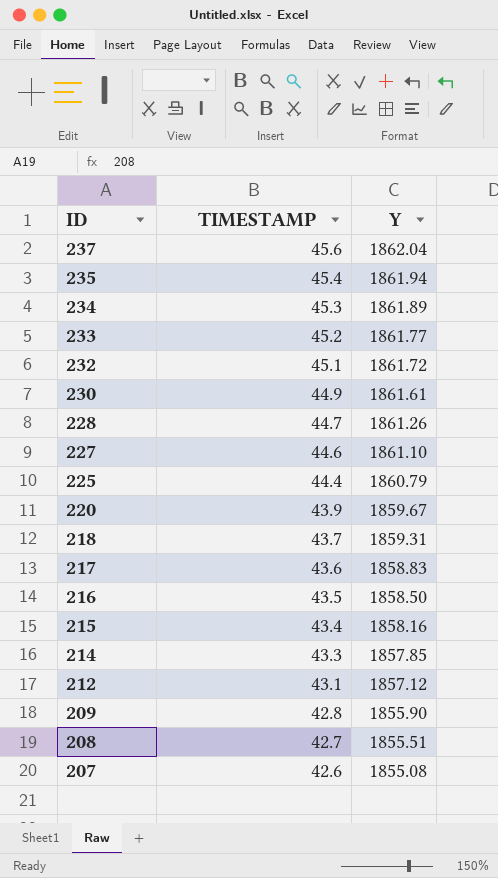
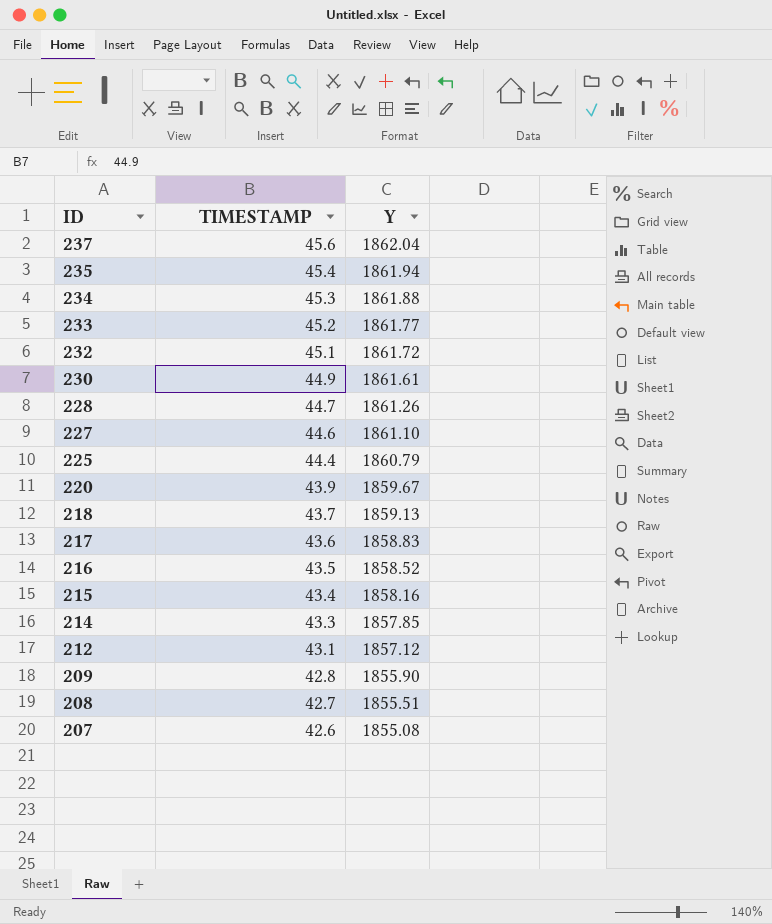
234 | Y: 1861.89 -> 1861.88
218 | Y: 1859.31 -> 1859.13
216 | Y: 1858.50 -> 1858.52

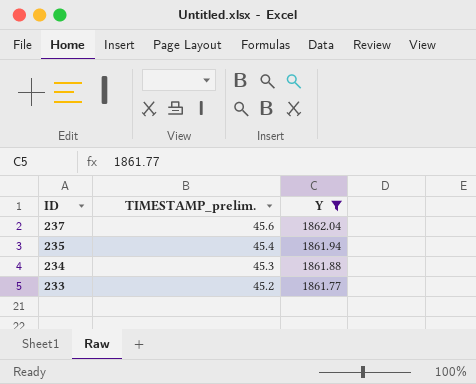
filter: none -> Y >= 1861.77
column name: TIMESTAMP -> TIMESTAMP_prelim.

